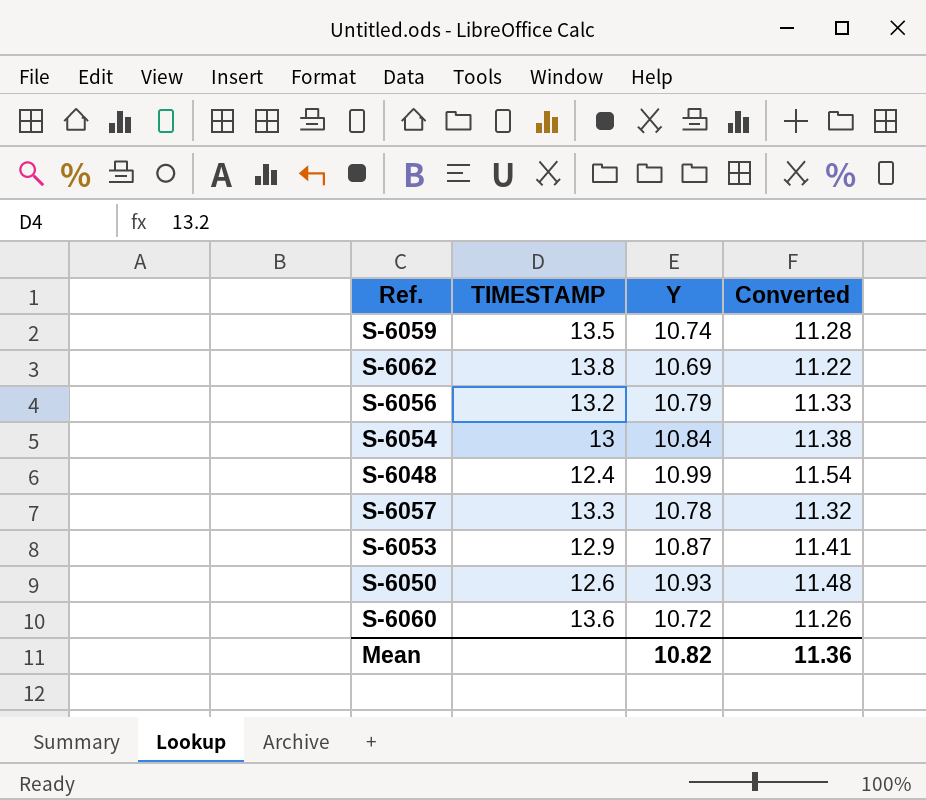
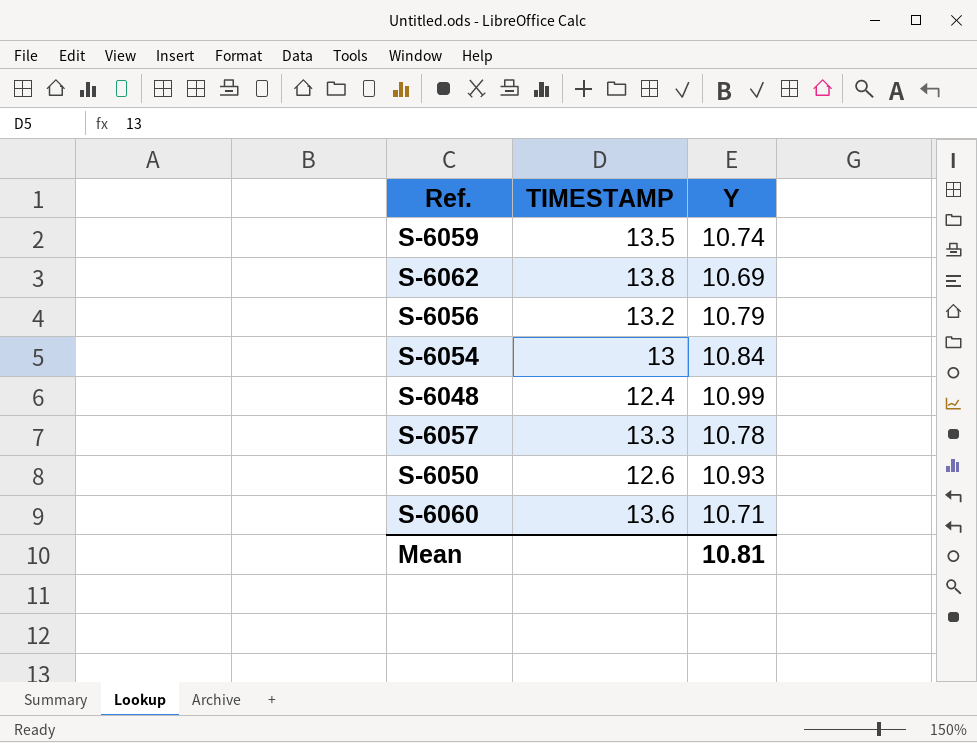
column Converted | formula: [Y] * 1.05 -> none
row S-6053: 12.9 | 10.87 | 11.41 -> none
S-6060 | Y: 10.72 -> 10.71
Mean | Y: 10.82 -> 10.81

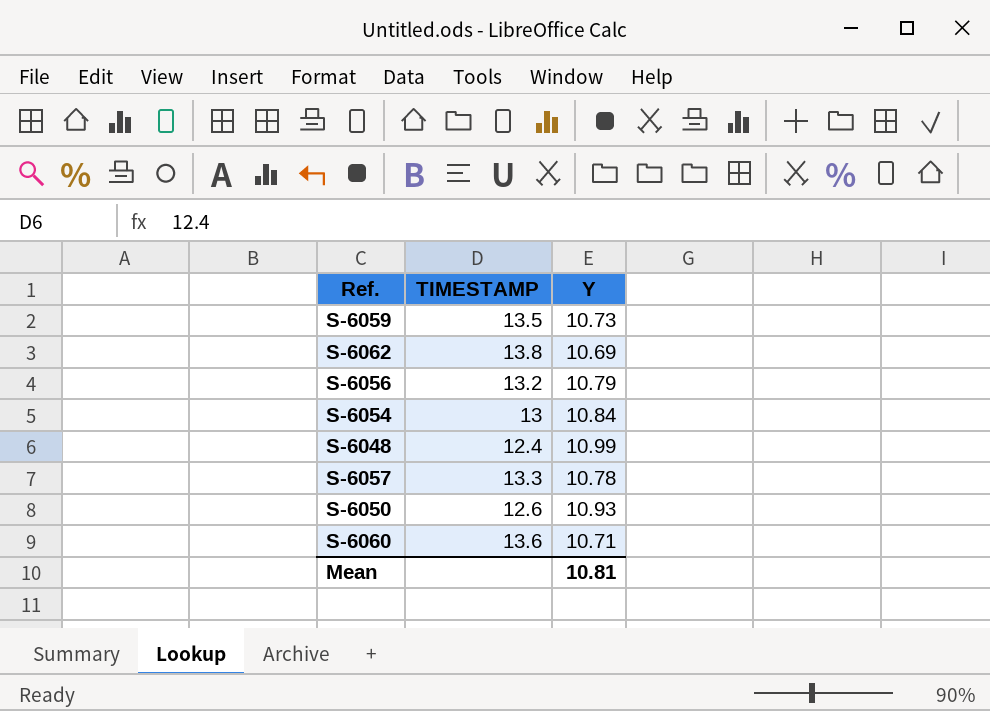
S-6059 | Y: 10.74 -> 10.73

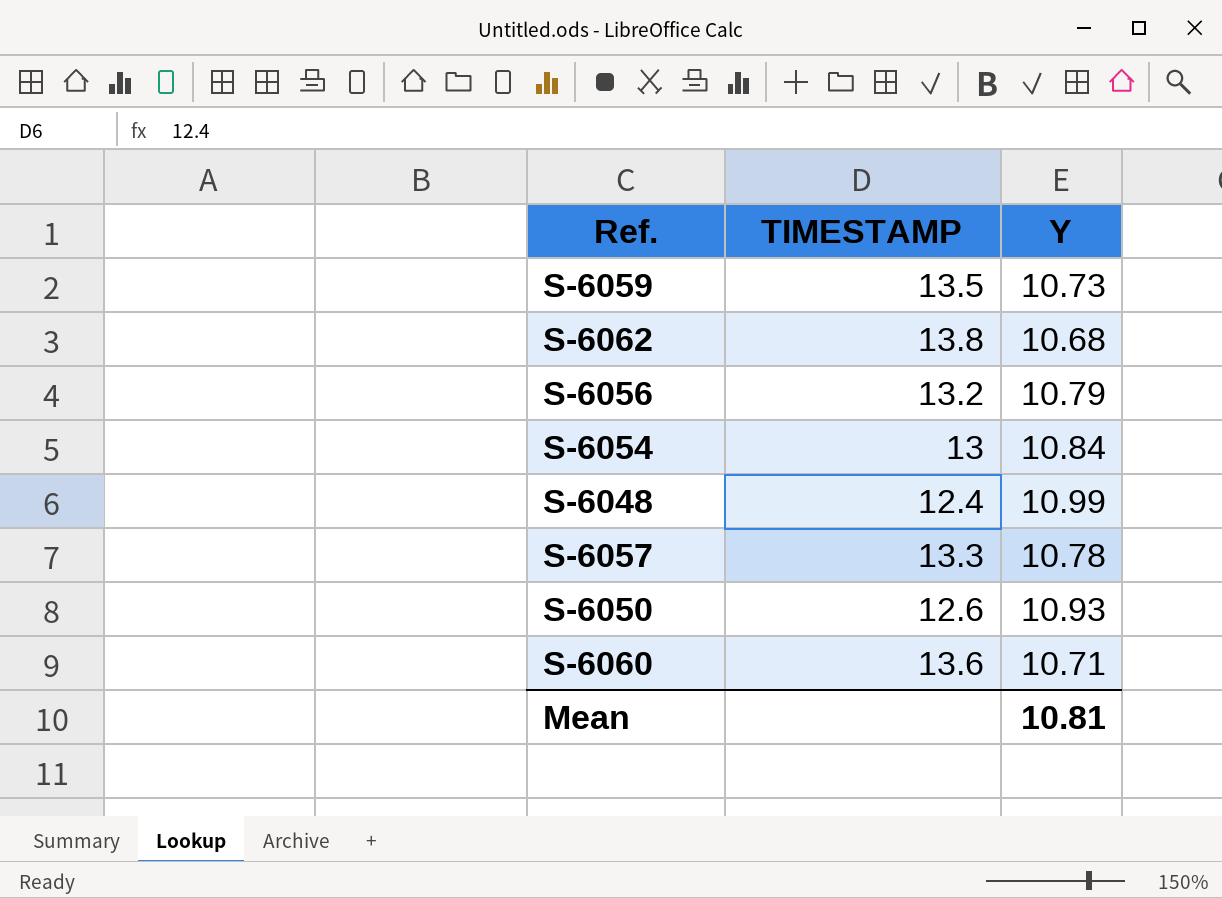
S-6062 | Y: 10.69 -> 10.68

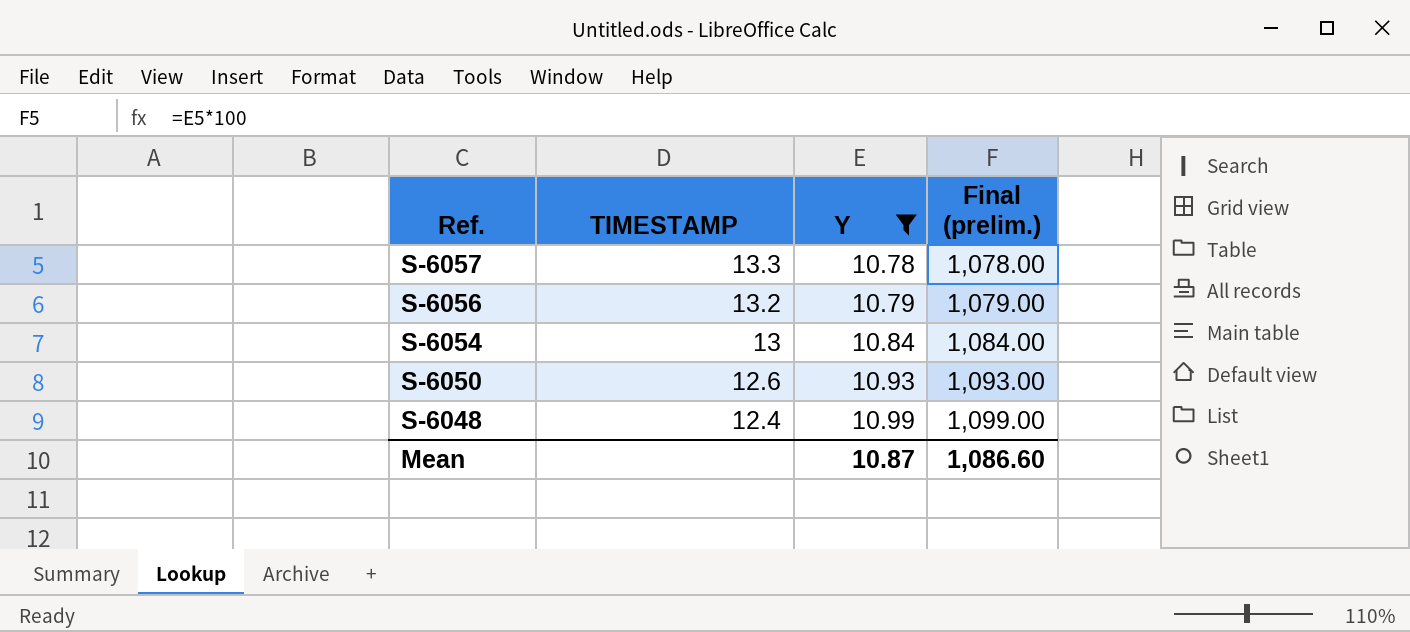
filter: none -> Y >= 10.78
row order: none -> Ref. descending
column Final (prelim.) | formula: none -> [Y] * 100
Mean | Y: 10.81 -> 10.87

